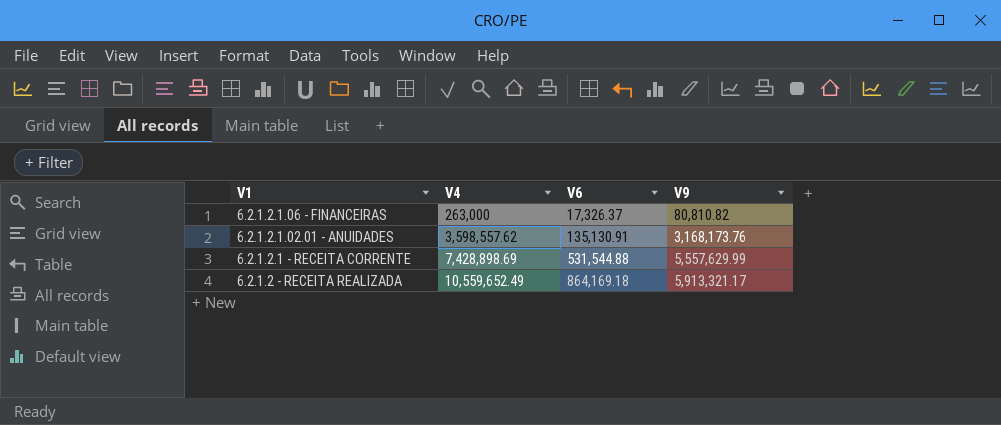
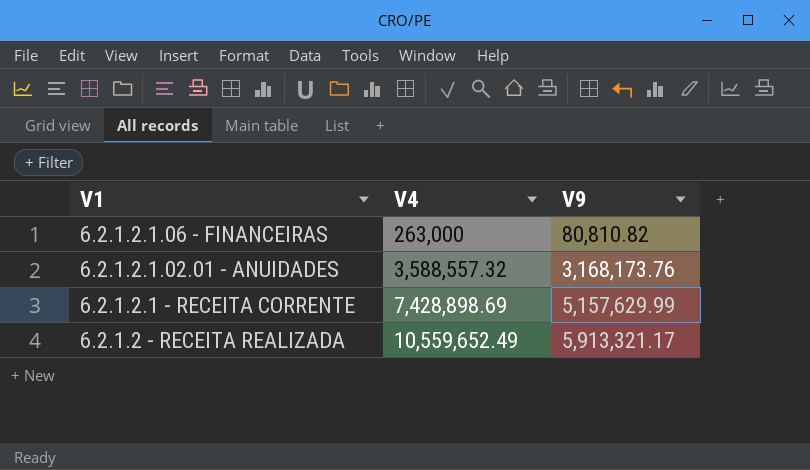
column V6 | position: 3 -> none
6.2.1.2.1.02.01 - ANUIDADES | V4: 3,598,557.62 -> 3,588,557.32
6.2.1.2.1 - RECEITA CORRENTE | V9: 5,557,629.99 -> 5,157,629.99

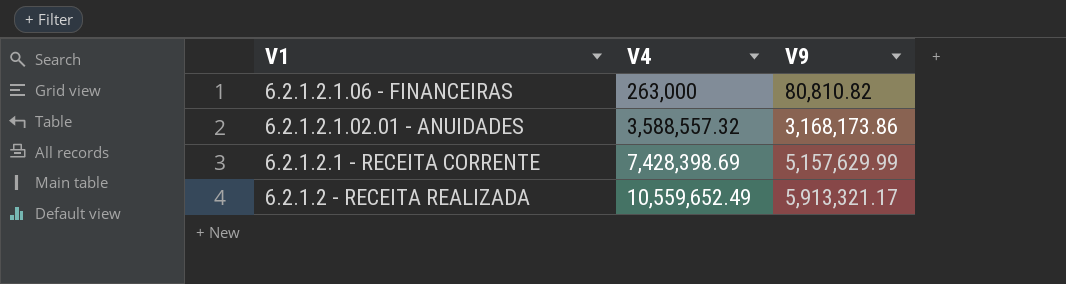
6.2.1.2.1.02.01 - ANUIDADES | V9: 3,168,173.76 -> 3,168,173.86
6.2.1.2.1 - RECEITA CORRENTE | V4: 7,428,898.69 -> 7,428,398.69

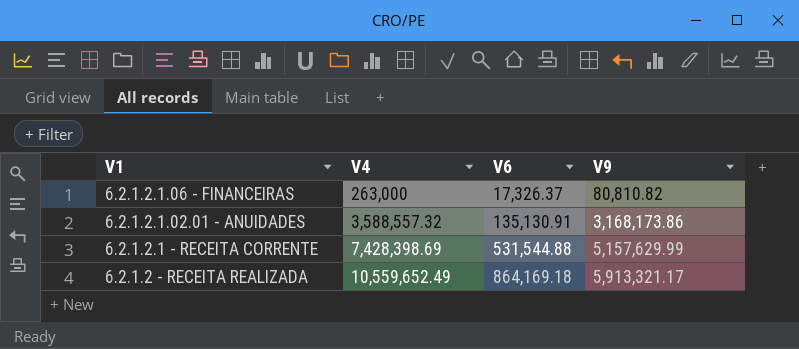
column V6 | position: none -> 3

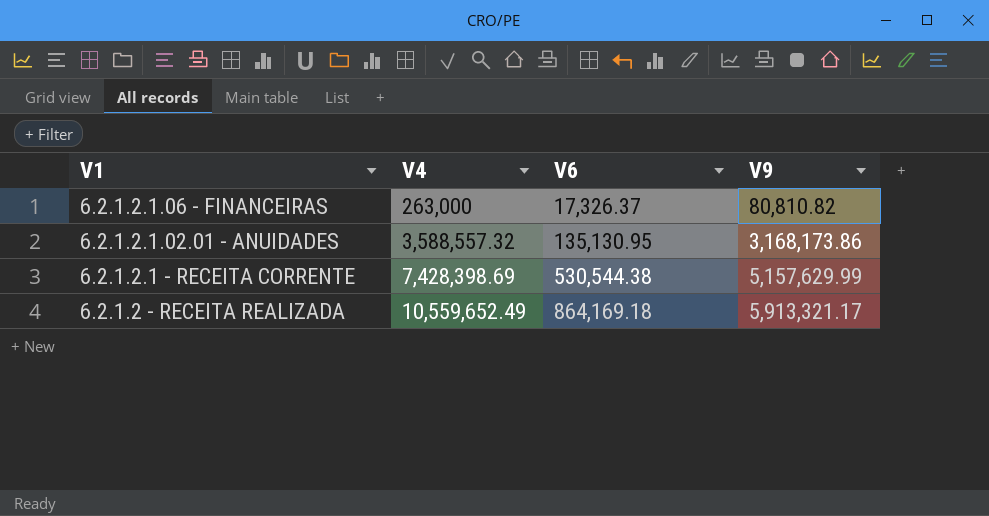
6.2.1.2.1.02.01 - ANUIDADES | V6: 135,130.91 -> 135,130.95
6.2.1.2.1 - RECEITA CORRENTE | V6: 531,544.88 -> 530,544.38

